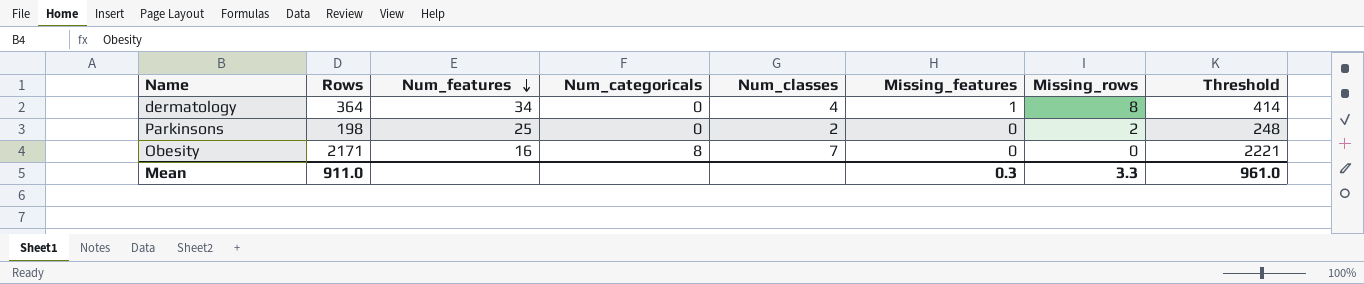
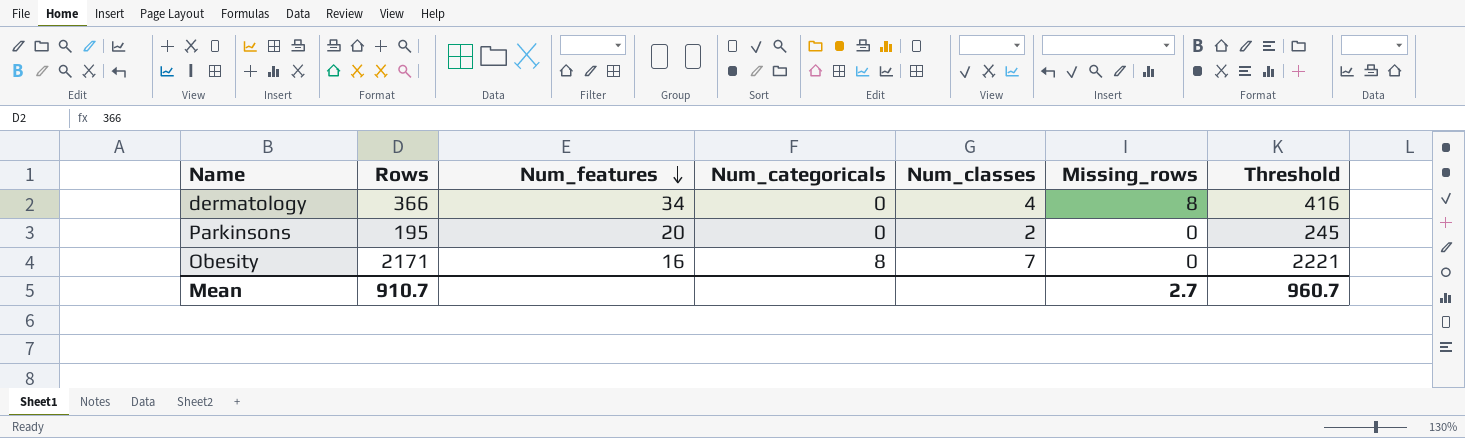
column Missing_features | position: 6 -> none
dermatology | Rows: 364 -> 366
dermatology | Threshold: 414 -> 416
Parkinsons | Rows: 198 -> 195
Parkinsons | Num_features: 25 -> 20
Parkinsons | Missing_rows: 2 -> 0
Parkinsons | Threshold: 248 -> 245
Mean | Rows: 911.0 -> 910.7
Mean | Missing_rows: 3.3 -> 2.7
Mean | Threshold: 961.0 -> 960.7

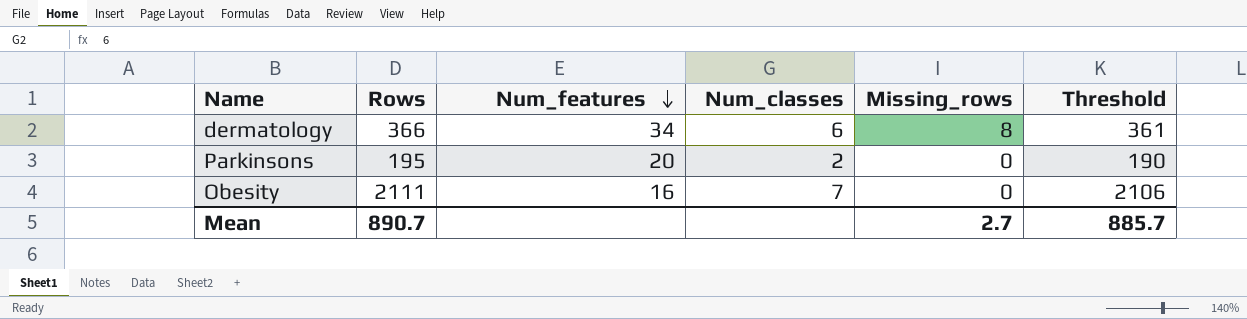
column Num_categoricals | position: 4 -> none
column Threshold | formula: [Rows] + 50 -> [Rows] - 5
dermatology | Num_classes: 4 -> 6
Obesity | Rows: 2171 -> 2111
Mean | Rows: 910.7 -> 890.7
Mean | Threshold: 960.7 -> 885.7

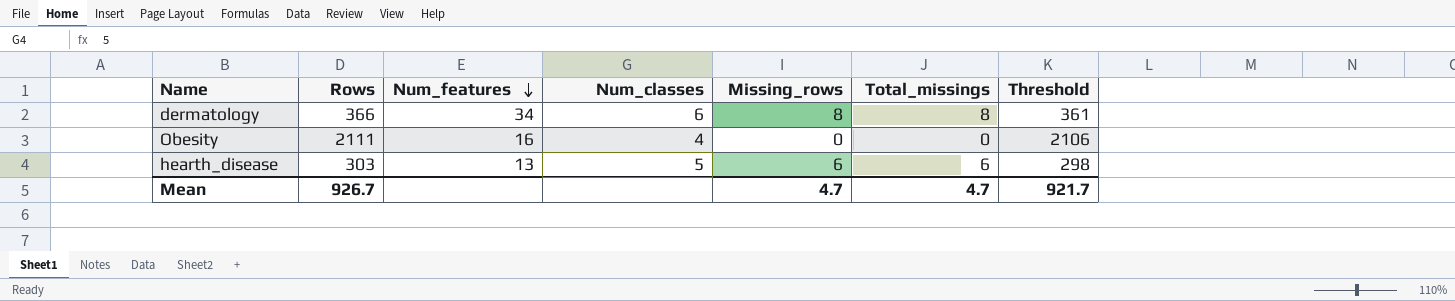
column Total_missings | position: none -> 6
row Parkinsons: 195 | 20 | 2 | 0 | 190 -> none
Obesity | Num_classes: 7 -> 4
row hearth_disease: none -> 303 | 13 | 5 | 6 | 6 | 298
Mean | Rows: 890.7 -> 926.7
Mean | Missing_rows: 2.7 -> 4.7
Mean | Threshold: 885.7 -> 921.7

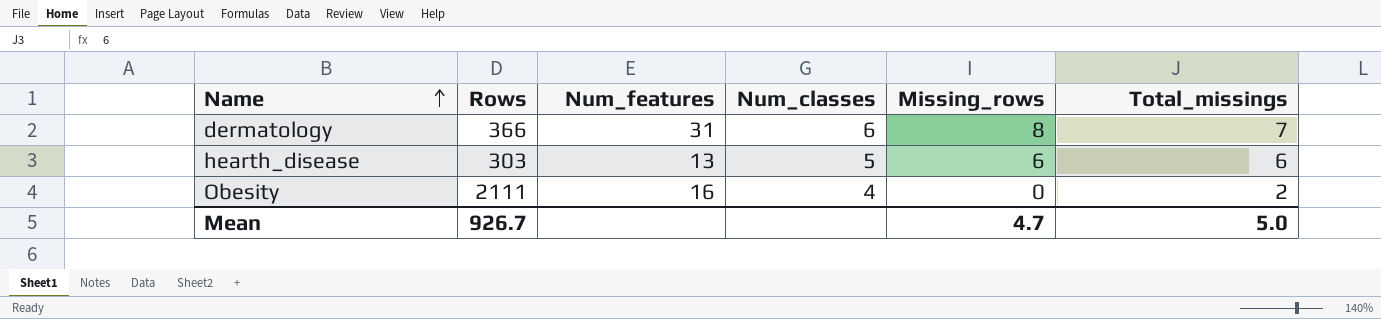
row order: Num_features descending -> Name ascending
column Threshold | formula: [Rows] - 5 -> none
dermatology | Num_features: 34 -> 31
dermatology | Total_missings: 8 -> 7
Obesity | Total_missings: 0 -> 2
Mean | Total_missings: 4.7 -> 5.0

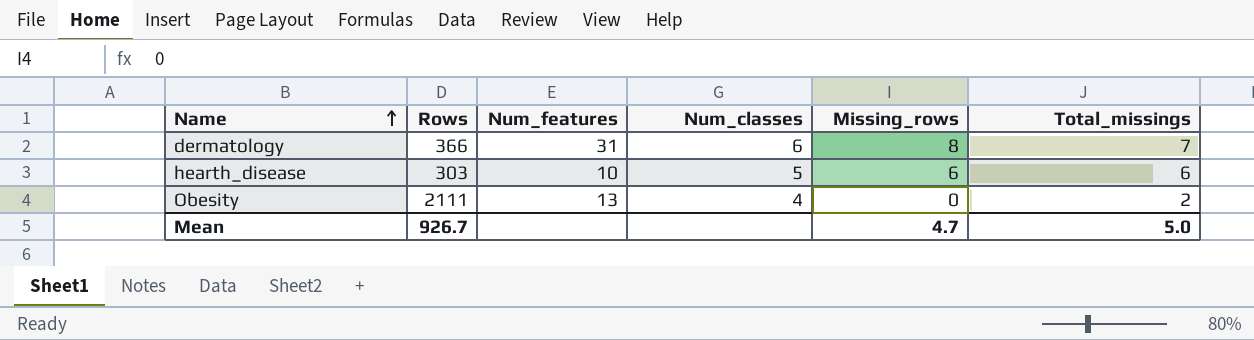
hearth_disease | Num_features: 13 -> 10
Obesity | Num_features: 16 -> 13

